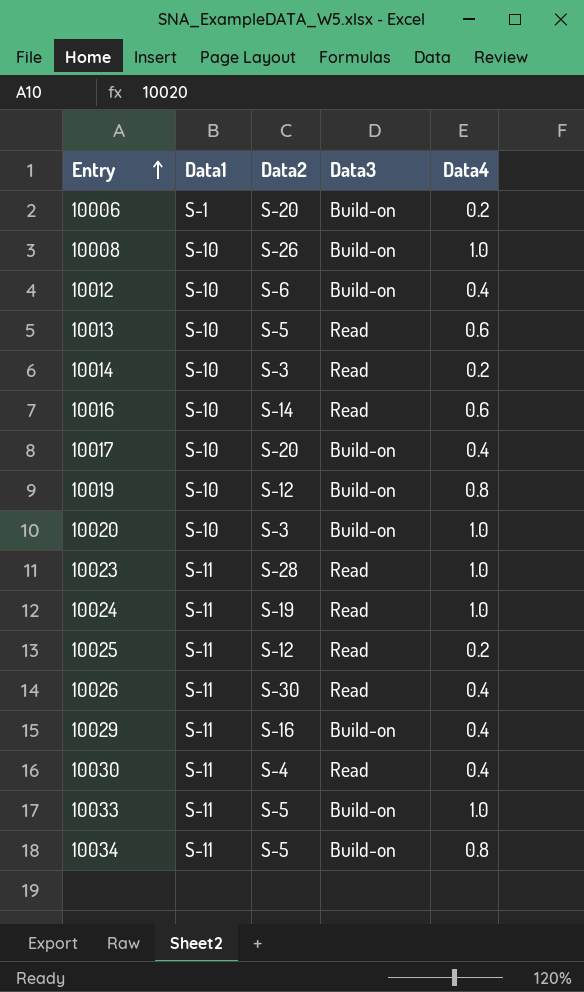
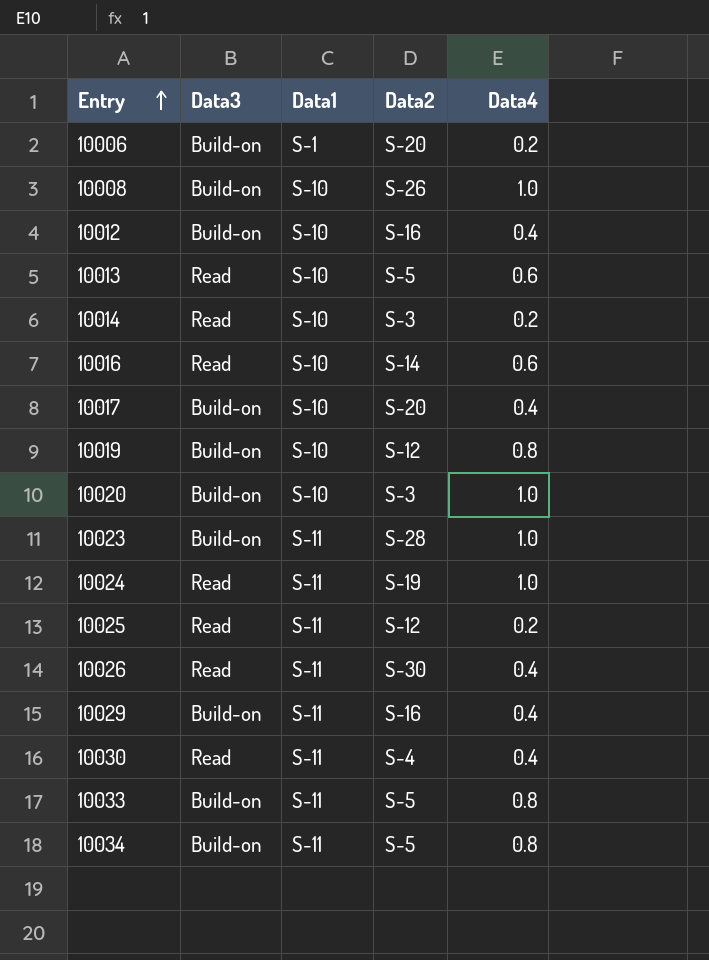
column Data3 | position: 4 -> 2
10012 | Data2: S-6 -> S-16
10023 | Data3: Read -> Build-on
10033 | Data4: 1.0 -> 0.8

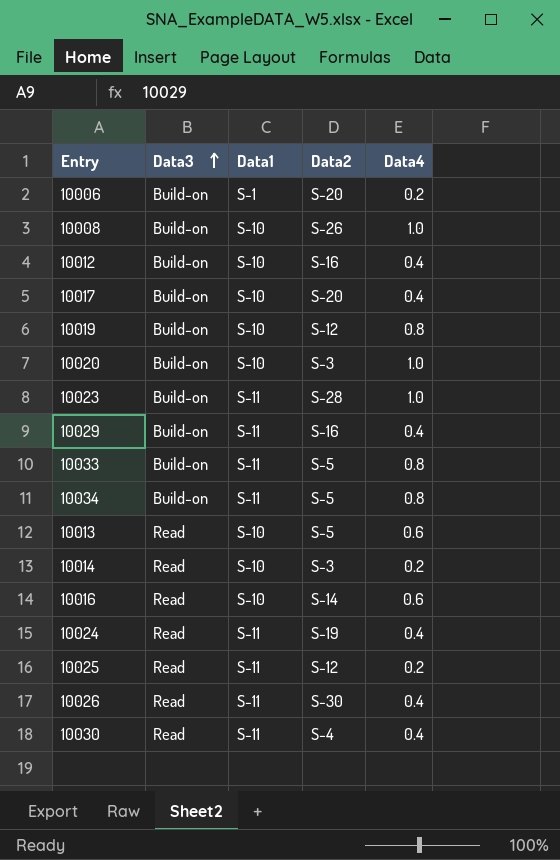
row order: Entry ascending -> Data3 ascending
10024 | Data4: 1.0 -> 0.4

